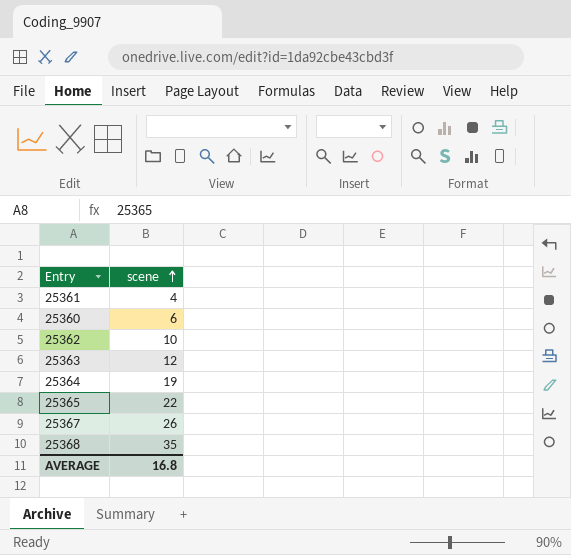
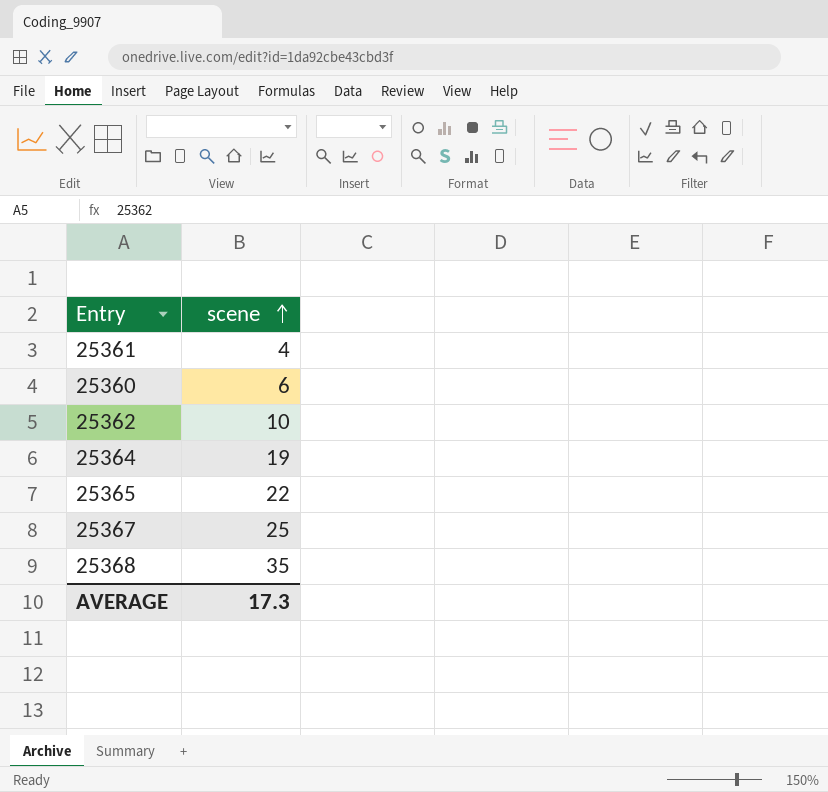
row 25363: 12 -> none
25367 | scene: 26 -> 25
AVERAGE | scene: 16.8 -> 17.3

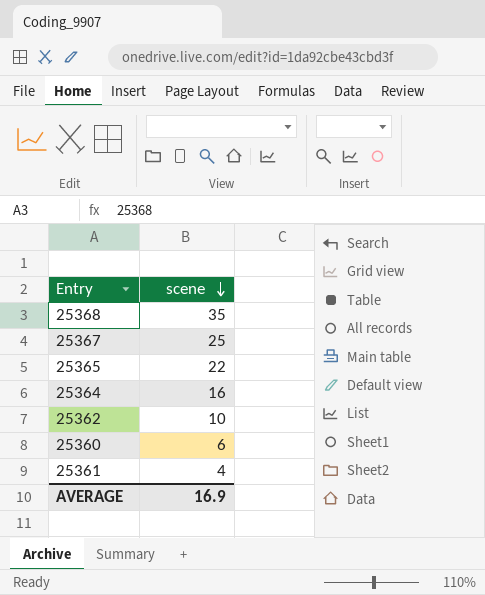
row order: scene ascending -> scene descending
25364 | scene: 19 -> 16
AVERAGE | scene: 17.3 -> 16.9

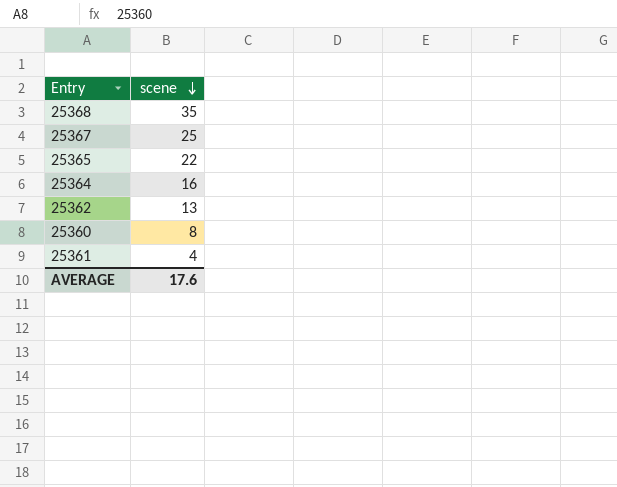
25362 | scene: 10 -> 13
25360 | scene: 6 -> 8
AVERAGE | scene: 16.9 -> 17.6

